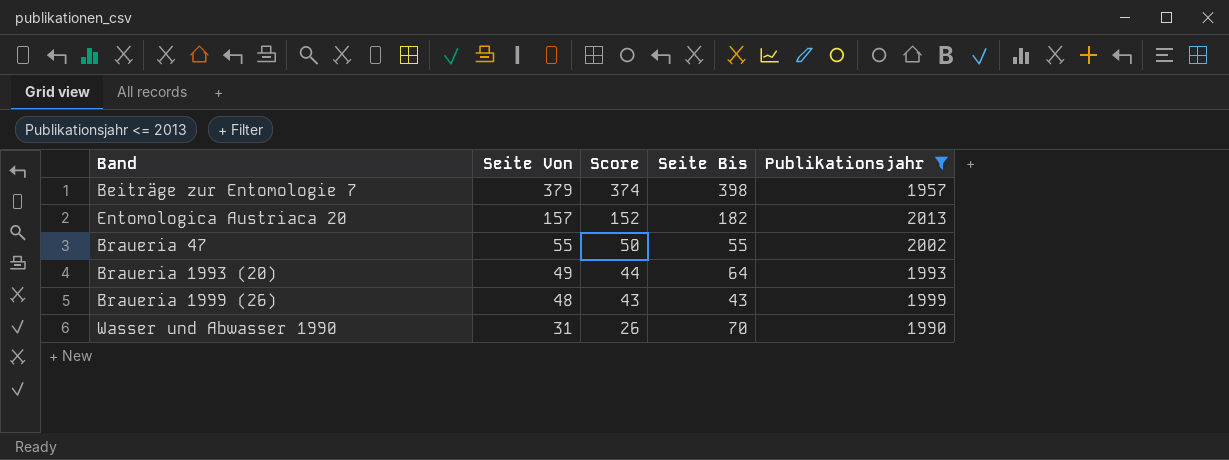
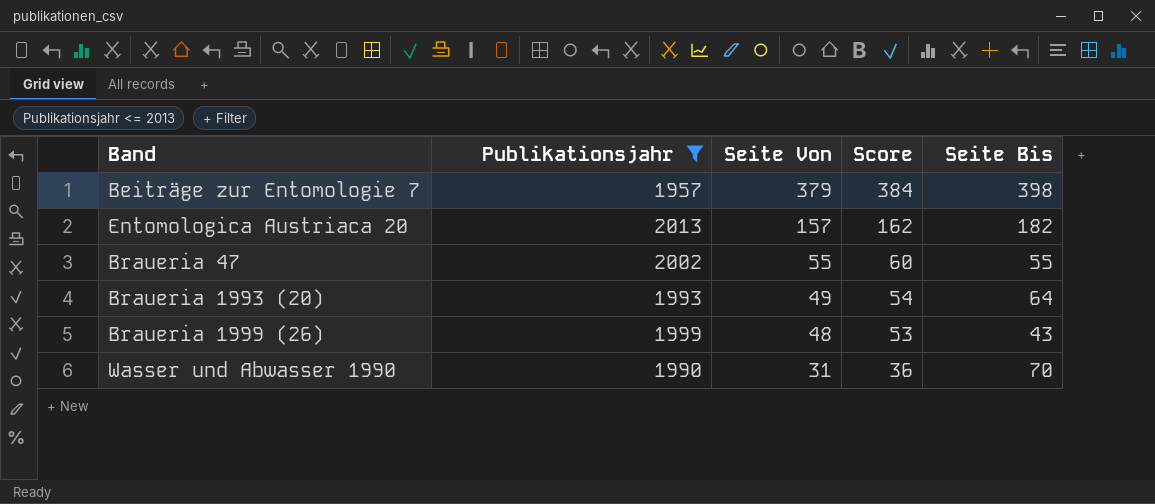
column Publikationsjahr | position: 5 -> 2
column Score | formula: [Seite Von] - 5 -> [Seite Von] + 5

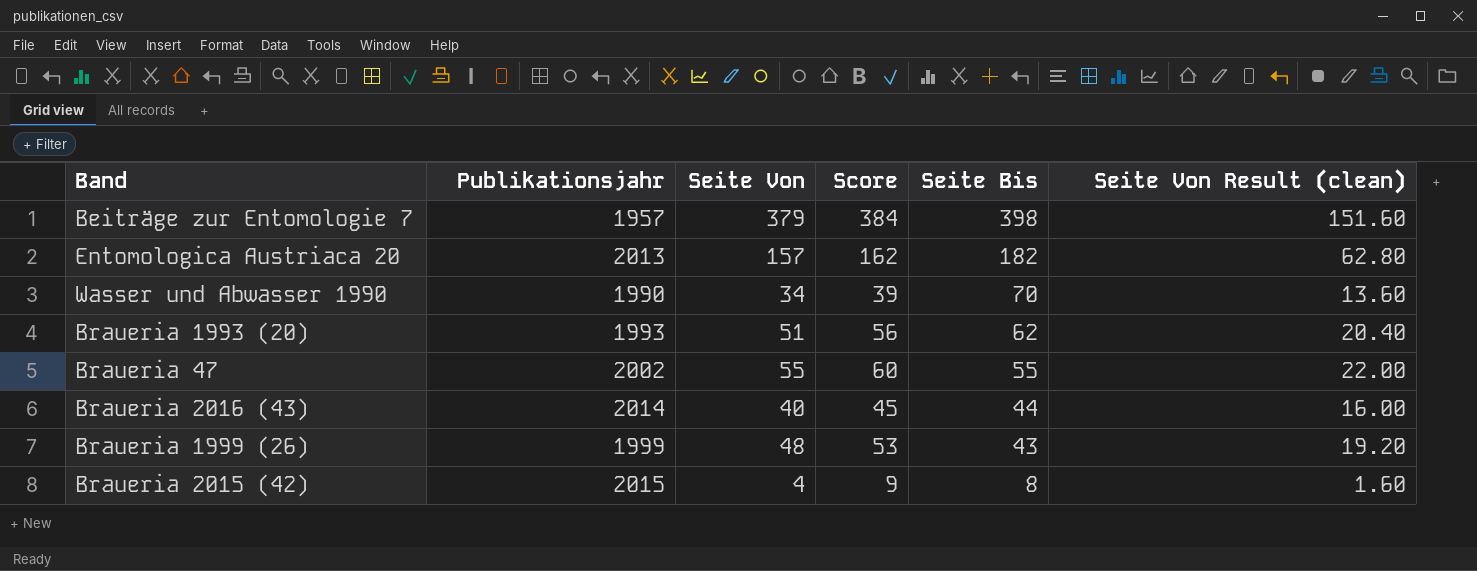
filter: Publikationsjahr <= 2013 -> none
row order: Seite Von descending -> Seite Bis descending
column Seite Von Result (clean) | formula: none -> [Seite Von] * 0.4
Wasser und Abwasser 1990 | Seite Von: 31 -> 34
Wasser und Abwasser 1990 | Score: 36 -> 39
Braueria 1993 (20) | Seite Von: 49 -> 51
Braueria 1993 (20) | Score: 54 -> 56
Braueria 1993 (20) | Seite Bis: 64 -> 62

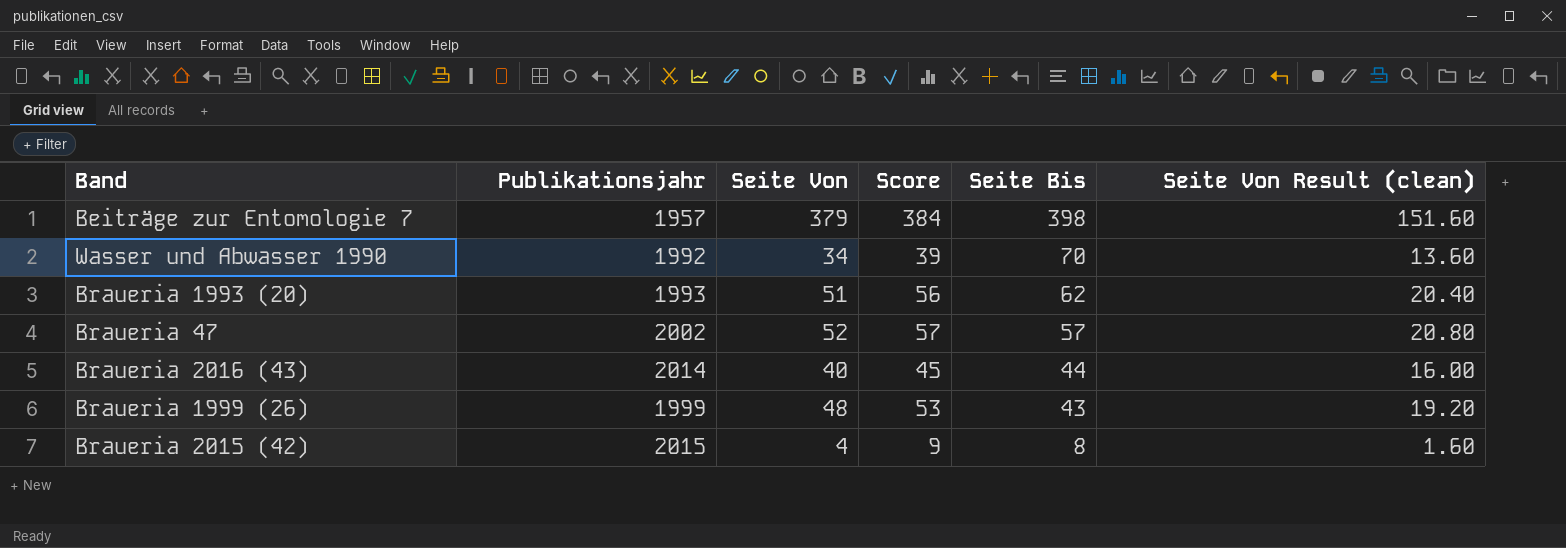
row Entomologica Austriaca 20: 2013 | 157 | 162 | 182 | 62.80 -> none
Wasser und Abwasser 1990 | Publikationsjahr: 1990 -> 1992
Braueria 47 | Seite Von: 55 -> 52
Braueria 47 | Score: 60 -> 57
Braueria 47 | Seite Bis: 55 -> 57
Braueria 47 | Seite Von Result (clean): 22.00 -> 20.80

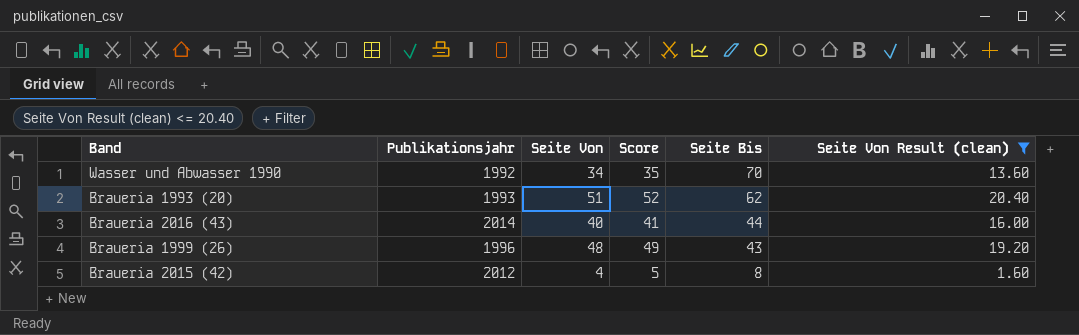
filter: none -> Seite Von Result (clean) <= 20.40
column Score | formula: [Seite Von] + 5 -> [Seite Von] + 1
Braueria 1999 (26) | Publikationsjahr: 1999 -> 1996
Braueria 2015 (42) | Publikationsjahr: 2015 -> 2012

